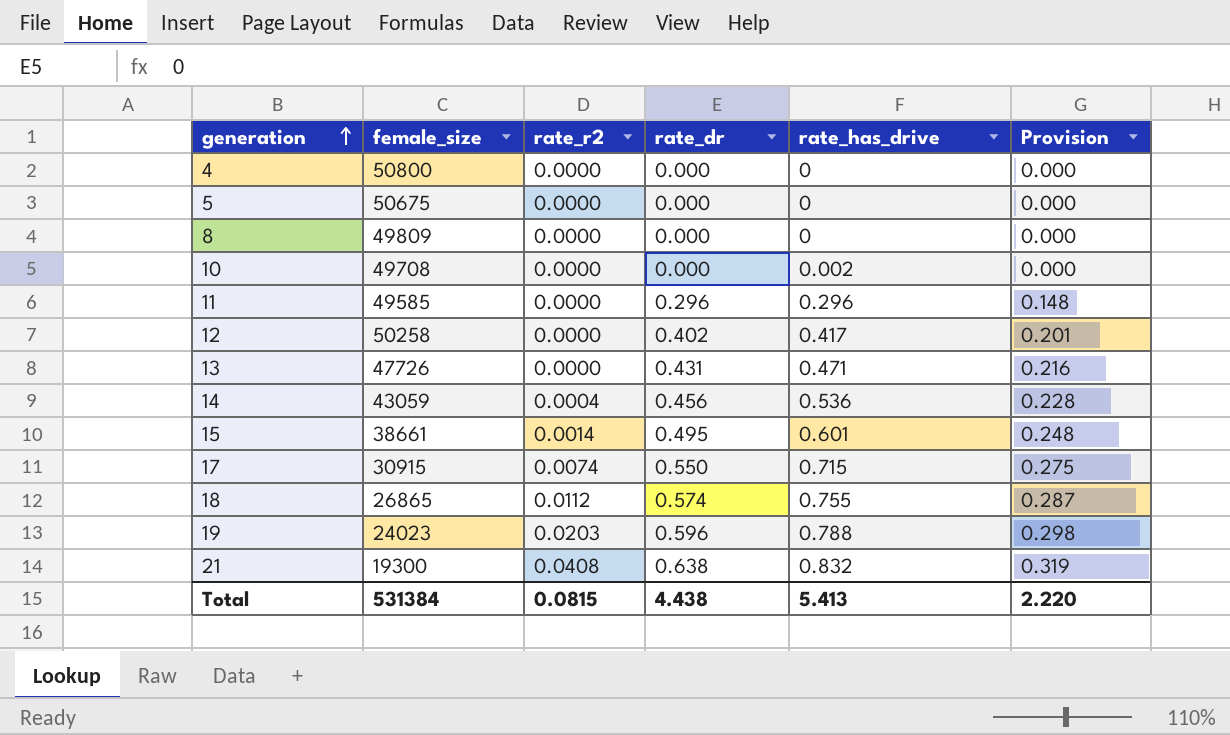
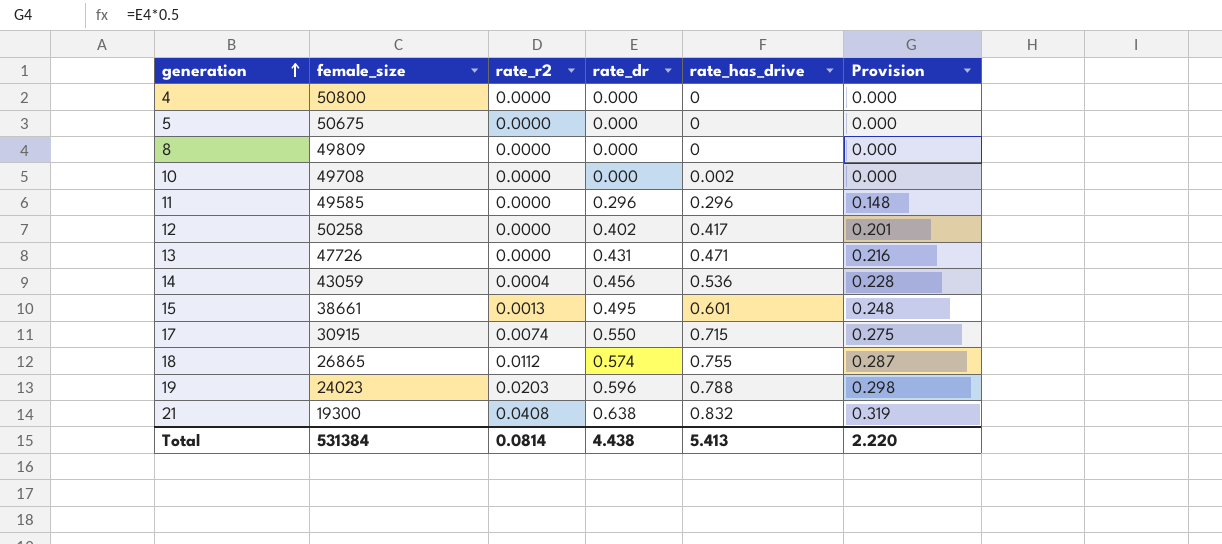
15 | rate_r2: 0.0014 -> 0.0013
Total | rate_r2: 0.0815 -> 0.0814

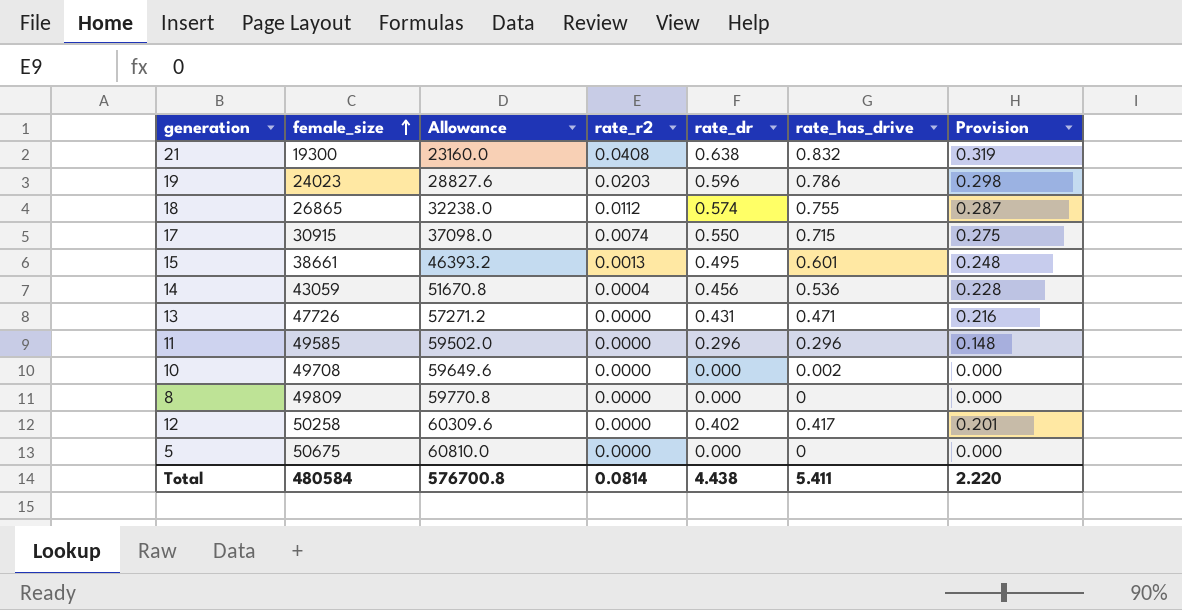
row order: generation ascending -> female_size ascending
column Allowance | formula: none -> [female_size] * 1.2
row 4: 50800 | 0.0000 | 0.000 | 0 | 0.000 -> none
19 | rate_has_drive: 0.788 -> 0.786
Total | female_size: 531384 -> 480584
Total | rate_has_drive: 5.413 -> 5.411

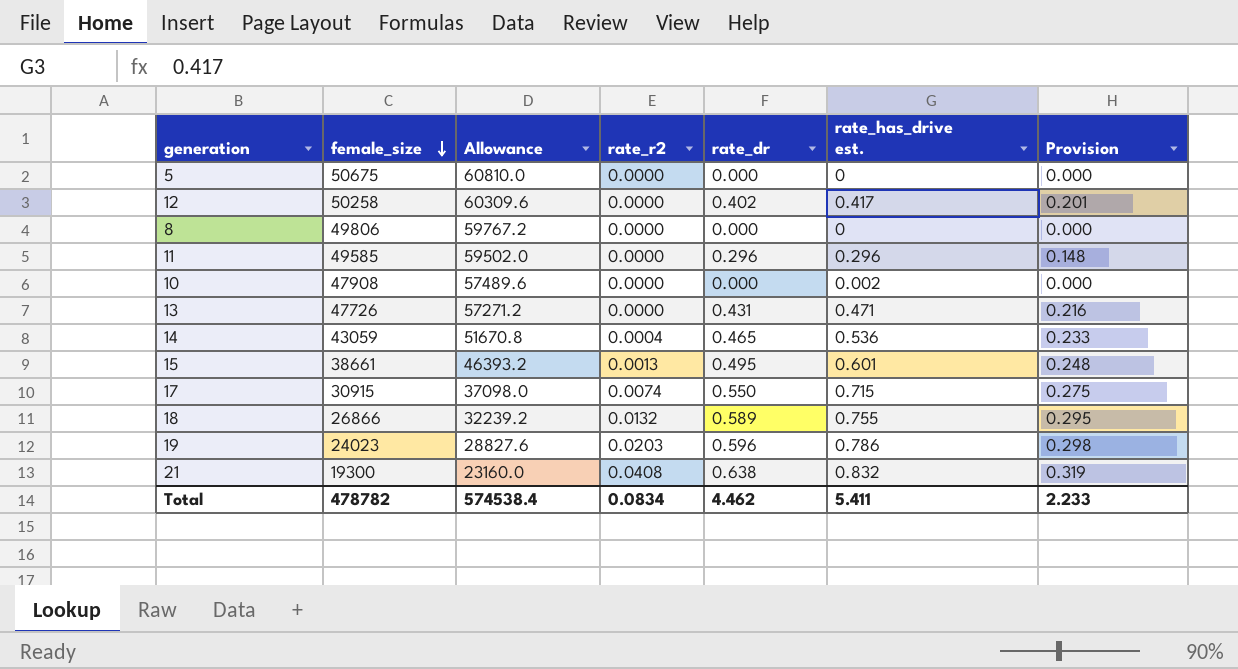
row order: female_size ascending -> female_size descending
column name: rate_has_drive -> rate_has_drive est.
8 | female_size: 49809 -> 49806
8 | Allowance: 59770.8 -> 59767.2
10 | female_size: 49708 -> 47908
10 | Allowance: 59649.6 -> 57489.6
14 | rate_dr: 0.456 -> 0.465
14 | Provision: 0.228 -> 0.233
18 | female_size: 26865 -> 26866
18 | Allowance: 32238.0 -> 32239.2
18 | rate_r2: 0.0112 -> 0.0132
18 | rate_dr: 0.574 -> 0.589
18 | Provision: 0.287 -> 0.295
Total | female_size: 480584 -> 478782
Total | Allowance: 576700.8 -> 574538.4
Total | rate_r2: 0.0814 -> 0.0834
Total | rate_dr: 4.438 -> 4.462
Total | Provision: 2.220 -> 2.233

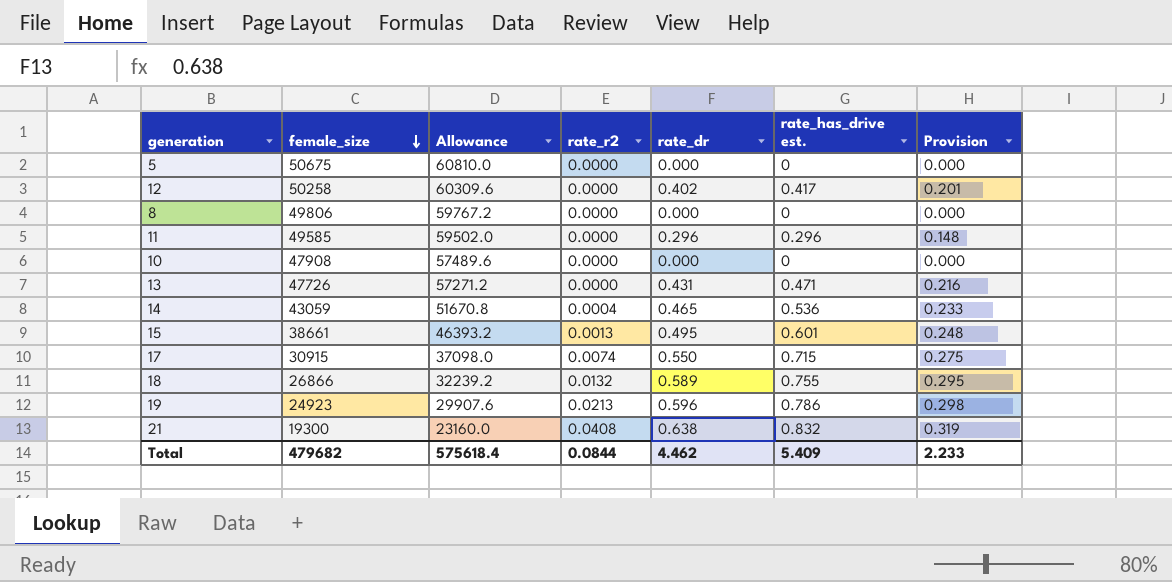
10 | rate_has_drive est.: 0.002 -> 0
19 | female_size: 24023 -> 24923
19 | Allowance: 28827.6 -> 29907.6
19 | rate_r2: 0.0203 -> 0.0213
Total | female_size: 478782 -> 479682
Total | Allowance: 574538.4 -> 575618.4
Total | rate_r2: 0.0834 -> 0.0844
Total | rate_has_drive est.: 5.411 -> 5.409

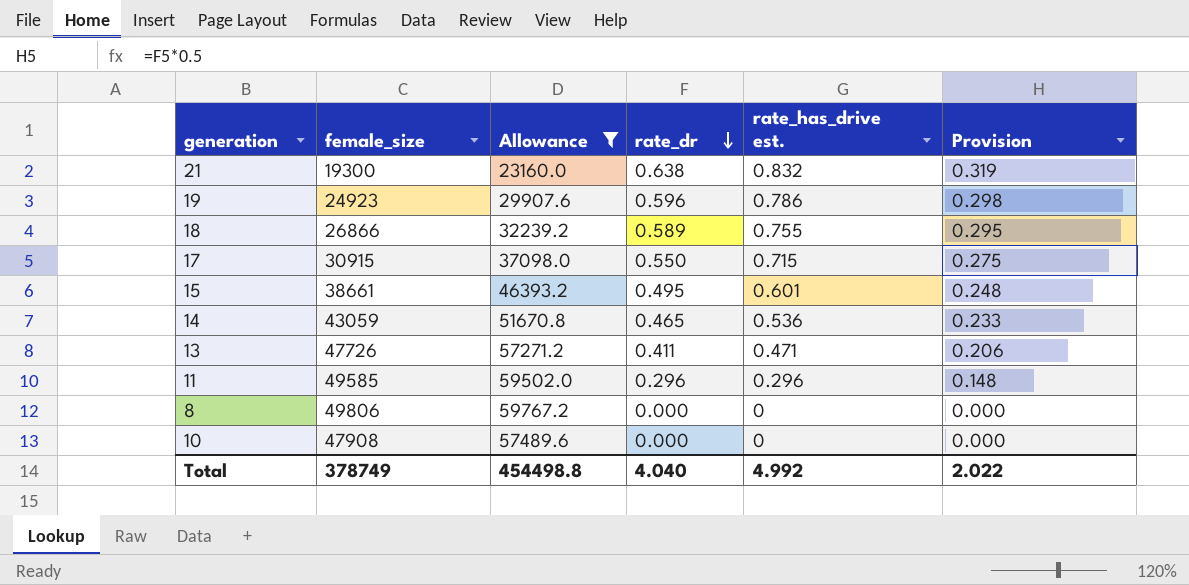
filter: none -> Allowance <= 59767.2
row order: female_size descending -> rate_dr descending
column rate_r2 | position: 4 -> none
13 | rate_dr: 0.431 -> 0.411
13 | Provision: 0.216 -> 0.206
Total | female_size: 479682 -> 378749
Total | Allowance: 575618.4 -> 454498.8
Total | rate_dr: 4.462 -> 4.040
Total | rate_has_drive est.: 5.409 -> 4.992
Total | Provision: 2.233 -> 2.022

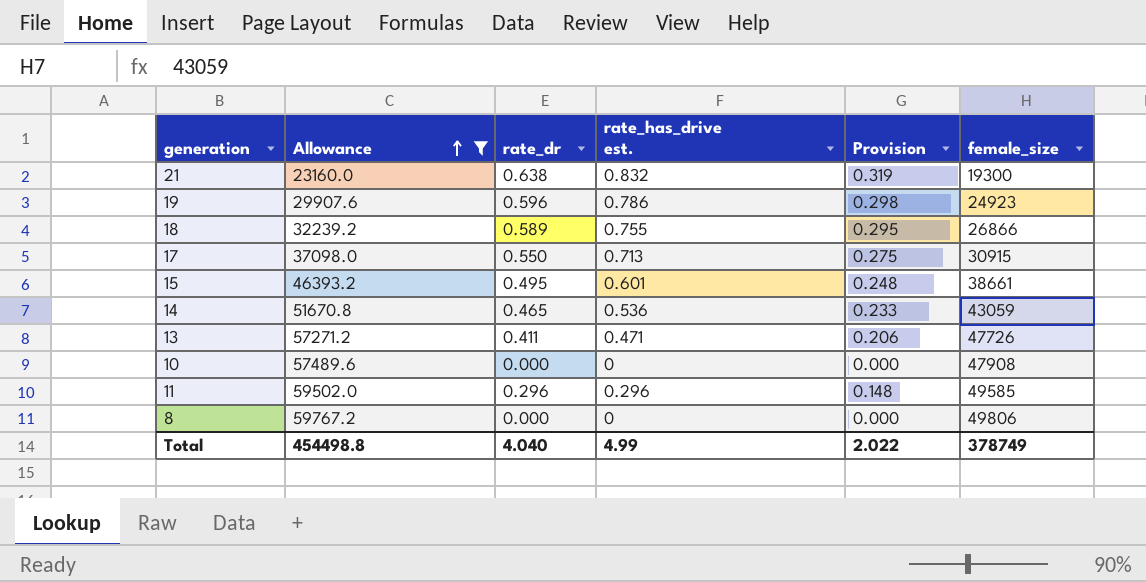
row order: rate_dr descending -> Allowance ascending
column female_size | position: 2 -> 6
17 | rate_has_drive est.: 0.715 -> 0.713
Total | rate_has_drive est.: 4.992 -> 4.99

